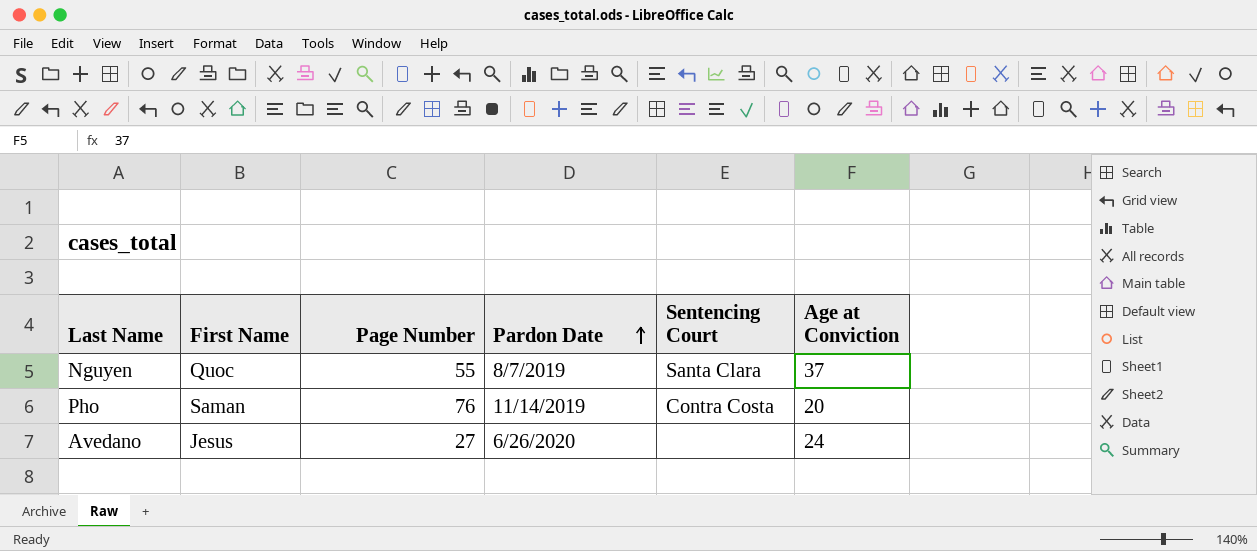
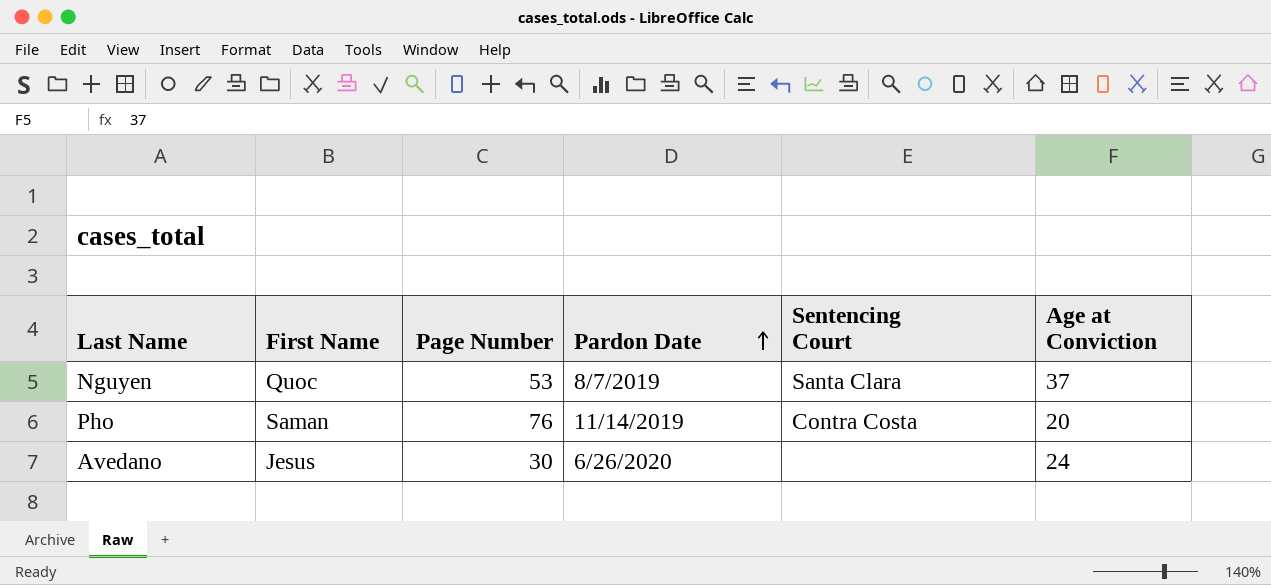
Nguyen | Page Number: 55 -> 53
Avedano | Page Number: 27 -> 30

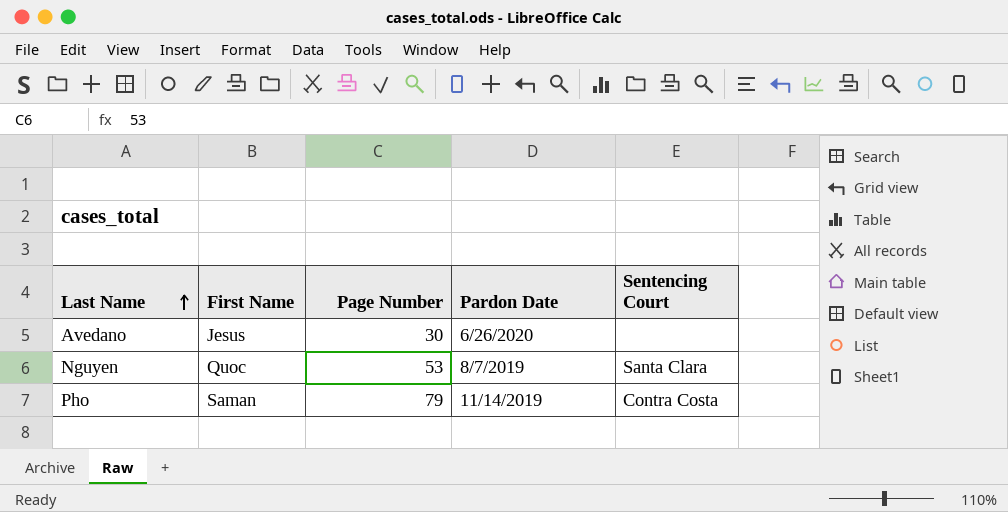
row order: Pardon Date ascending -> Last Name ascending
column Age at Conviction | position: 6 -> none
Pho | Page Number: 76 -> 79

